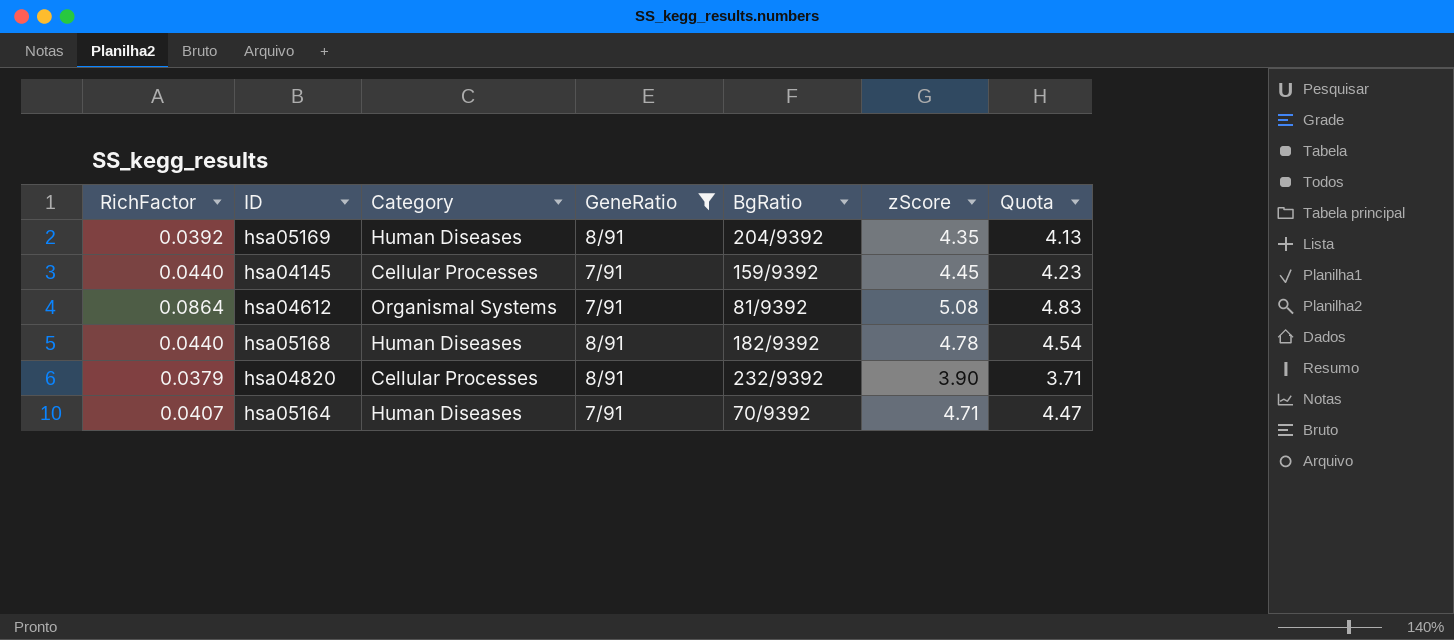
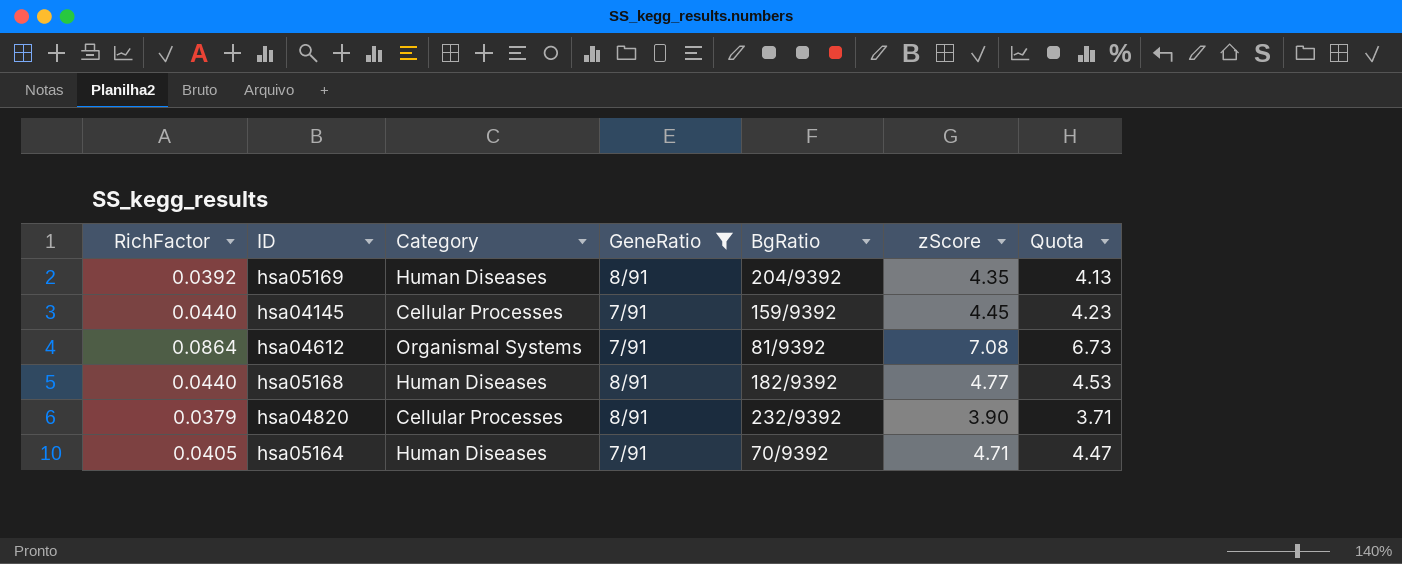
hsa04612 | zScore: 5.08 -> 7.08
hsa04612 | Quota: 4.83 -> 6.73
hsa05168 | zScore: 4.78 -> 4.77
hsa05168 | Quota: 4.54 -> 4.53
hsa05164 | RichFactor: 0.0407 -> 0.0405

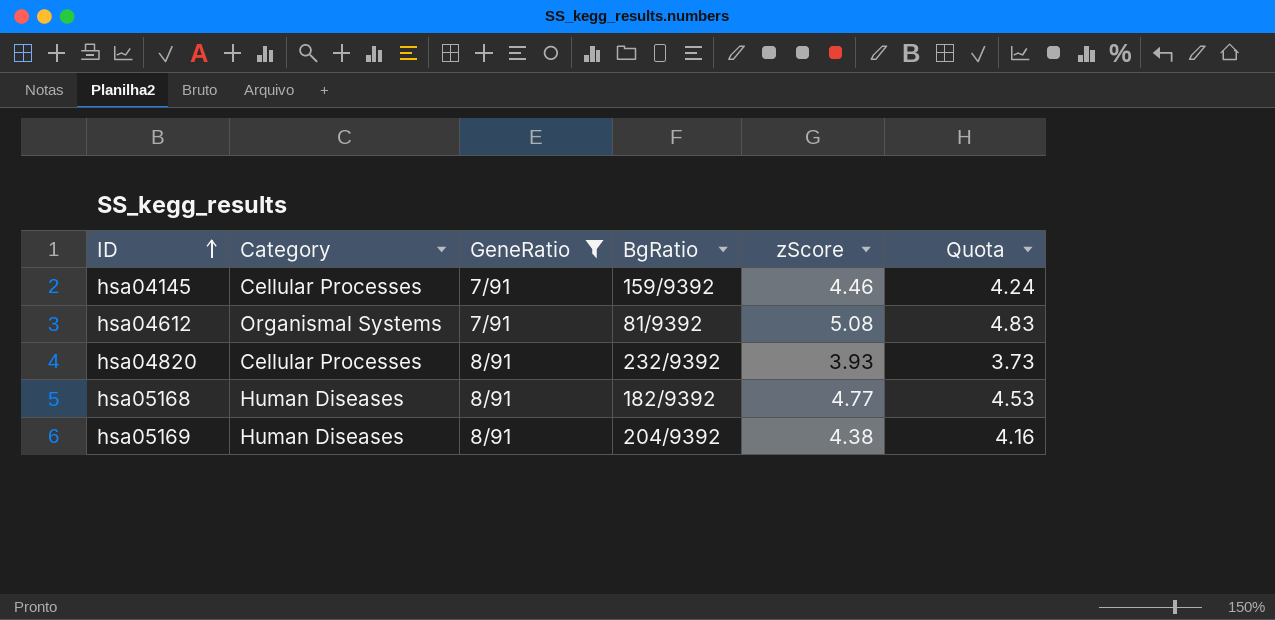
row order: none -> ID ascending
column RichFactor | position: 1 -> none
row hsa05164: 0.0405 | Human Diseases | 7/91 | 70/9392 | 4.71 | 4.47 -> none
hsa04145 | zScore: 4.45 -> 4.46
hsa04145 | Quota: 4.23 -> 4.24
hsa04612 | zScore: 7.08 -> 5.08
hsa04612 | Quota: 6.73 -> 4.83
hsa04820 | zScore: 3.90 -> 3.93
hsa04820 | Quota: 3.71 -> 3.73
hsa05169 | zScore: 4.35 -> 4.38
hsa05169 | Quota: 4.13 -> 4.16

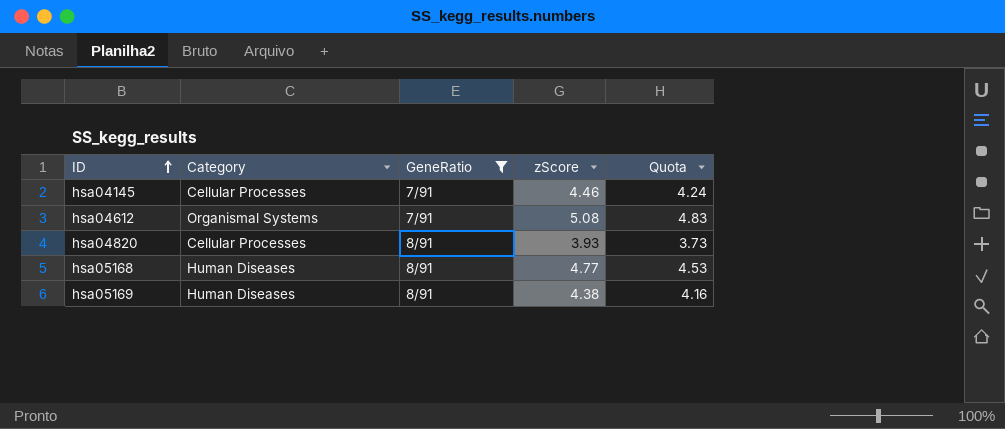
column BgRatio | position: 4 -> none

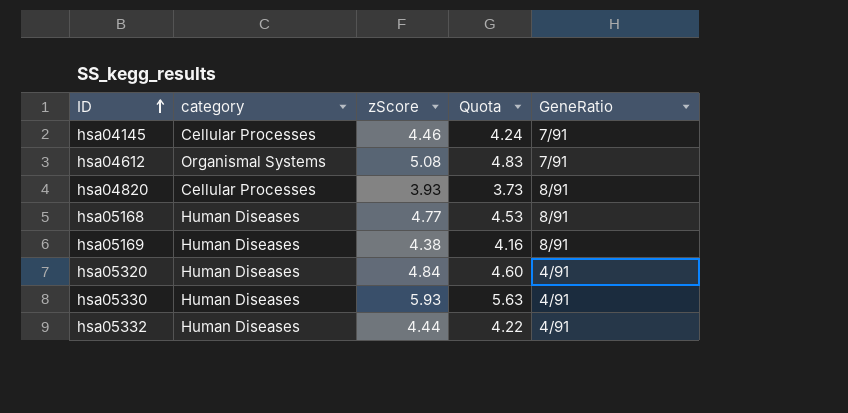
filter: GeneRatio != 4/91 -> none
column name: Category -> category
column GeneRatio | position: 3 -> 5

